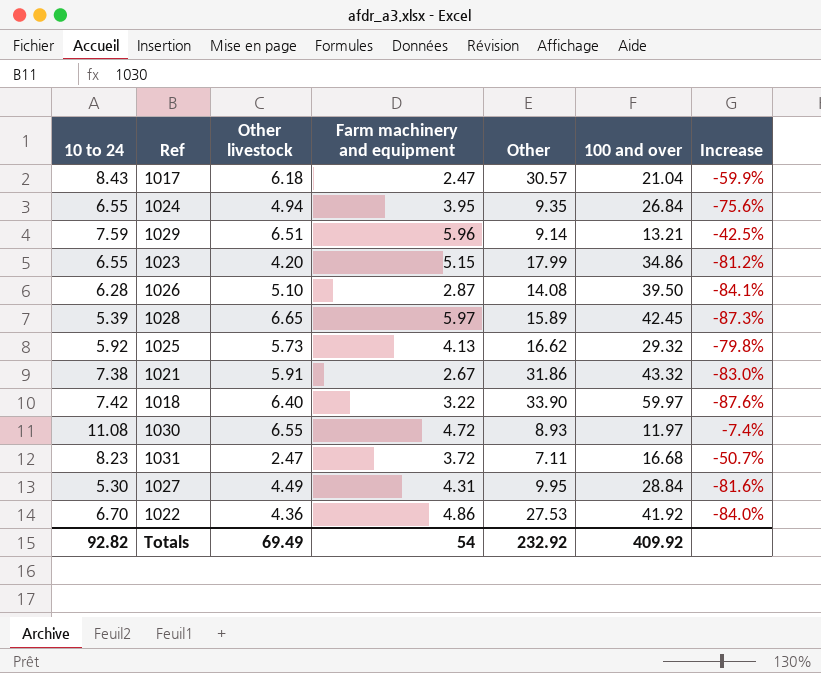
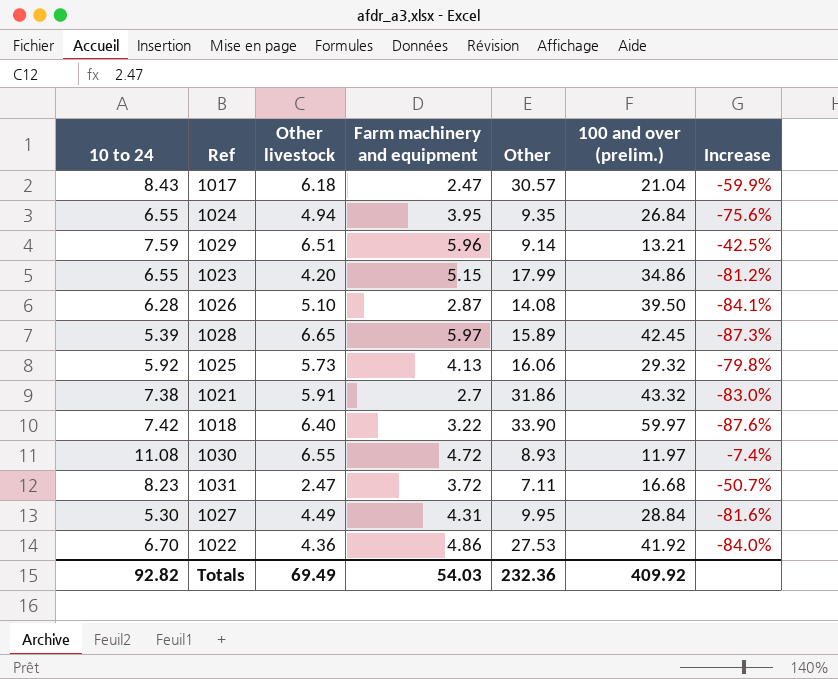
column name: 100 and over -> 100 and over (prelim.)
1025 | Other: 16.62 -> 16.06
1021 | Farm machinery and equipment: 2.67 -> 2.7
Totals | Farm machinery and equipment: 54 -> 54.03
Totals | Other: 232.92 -> 232.36

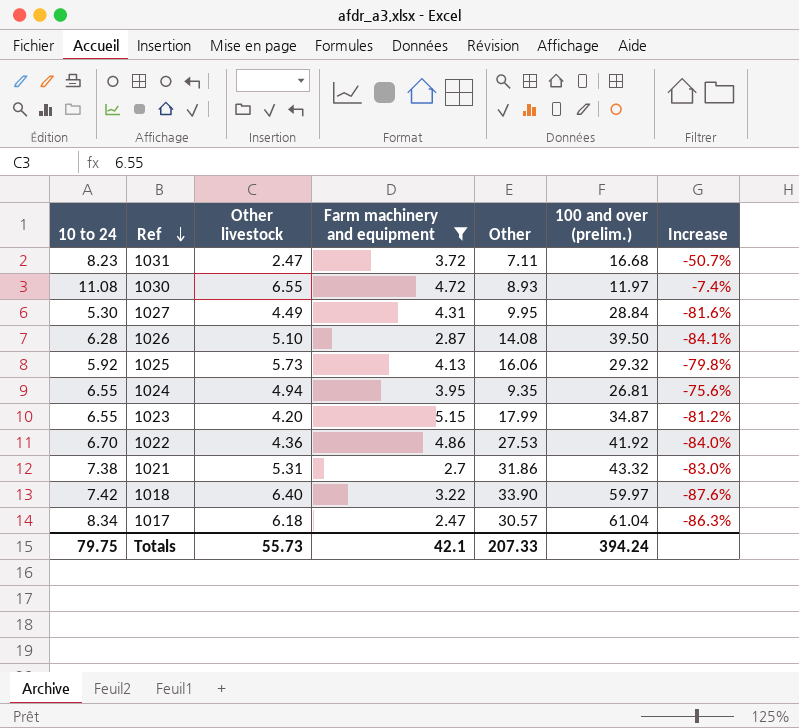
filter: none -> Farm machinery and equipment <= 5.15
row order: none -> Ref descending
1024 | 100 and over (prelim.): 26.84 -> 26.81
1023 | 100 and over (prelim.): 34.86 -> 34.87
1021 | Other livestock: 5.91 -> 5.31
1017 | 10 to 24: 8.43 -> 8.34
1017 | 100 and over (prelim.): 21.04 -> 61.04
1017 | Increase: -59.9% -> -86.3%
Totals | 10 to 24: 92.82 -> 79.75
Totals | Other livestock: 69.49 -> 55.73
Totals | Farm machinery and equipment: 54.03 -> 42.1
Totals | Other: 232.36 -> 207.33
Totals | 100 and over (prelim.): 409.92 -> 394.24

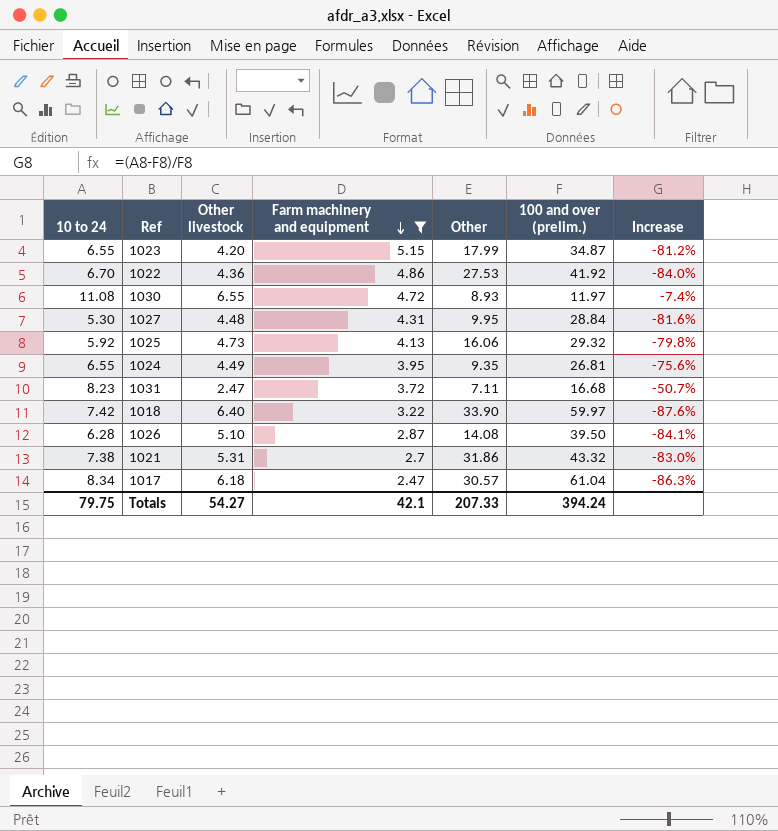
row order: Ref descending -> Farm machinery and equipment descending
1027 | Other livestock: 4.49 -> 4.48
1025 | Other livestock: 5.73 -> 4.73
1024 | Other livestock: 4.94 -> 4.49
Totals | Other livestock: 55.73 -> 54.27

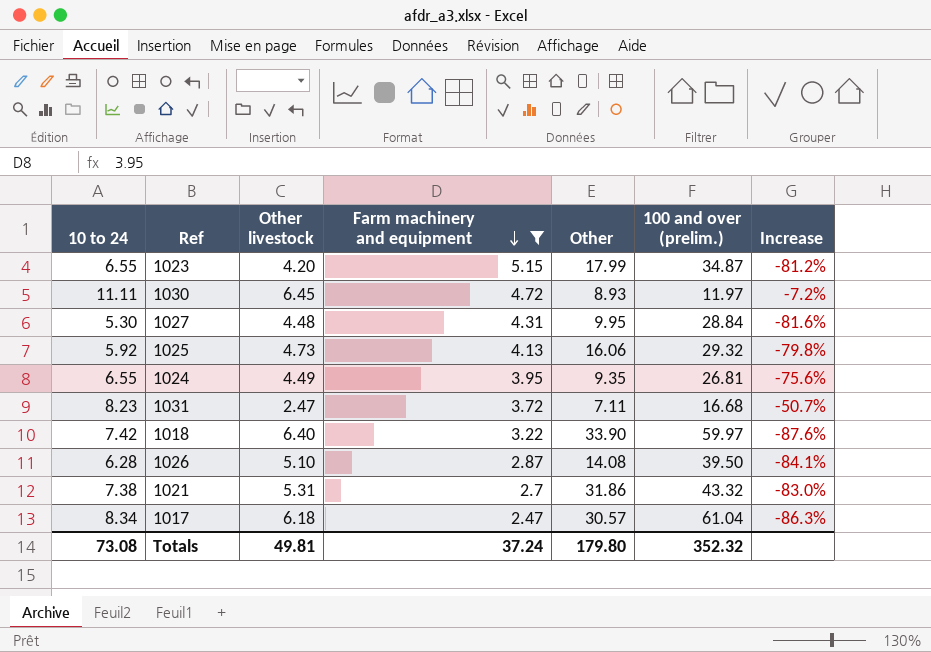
row 1022: 6.70 | 4.36 | 4.86 | 27.53 | 41.92 | -84.0% -> none
1030 | 10 to 24: 11.08 -> 11.11
1030 | Other livestock: 6.55 -> 6.45
1030 | Increase: -7.4% -> -7.2%
Totals | 10 to 24: 79.75 -> 73.08
Totals | Other livestock: 54.27 -> 49.81
Totals | Farm machinery and equipment: 42.1 -> 37.24
Totals | Other: 207.33 -> 179.80
Totals | 100 and over (prelim.): 394.24 -> 352.32

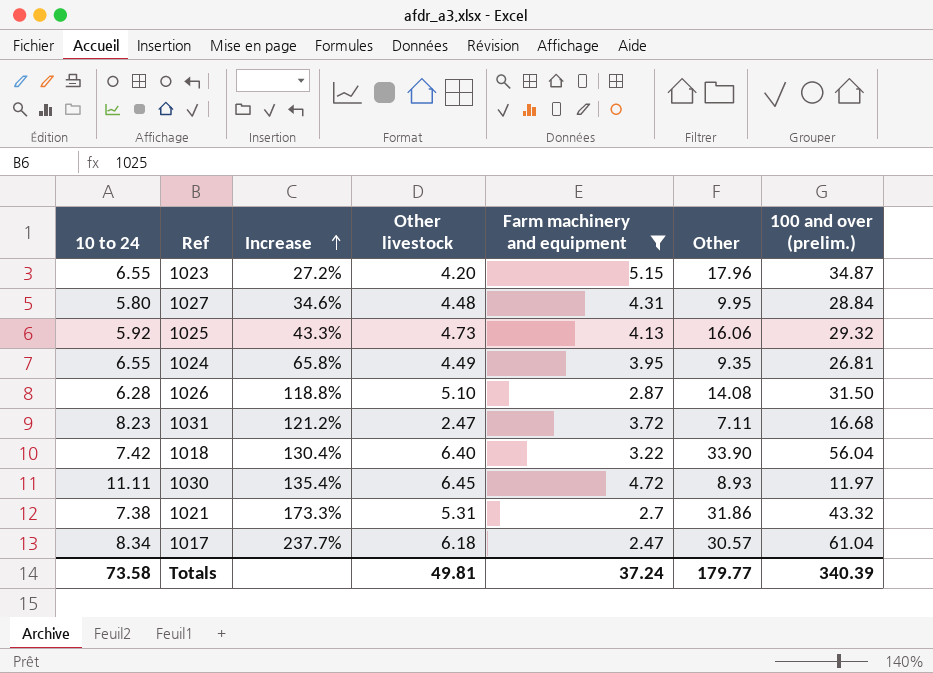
row order: Farm machinery and equipment descending -> Increase ascending
column Increase | formula: ([10 to 24] - [100 and over (prelim.)]) / [100 and over (prelim.)] -> ([10 to 24] - [Farm machinery and equipment]) / [Farm machinery and equipment]
column Increase | position: 7 -> 3
1023 | Other: 17.99 -> 17.96
1027 | 10 to 24: 5.30 -> 5.80
1026 | 100 and over (prelim.): 39.50 -> 31.50
1018 | 100 and over (prelim.): 59.97 -> 56.04
Totals | 10 to 24: 73.08 -> 73.58
Totals | Other: 179.80 -> 179.77
Totals | 100 and over (prelim.): 352.32 -> 340.39

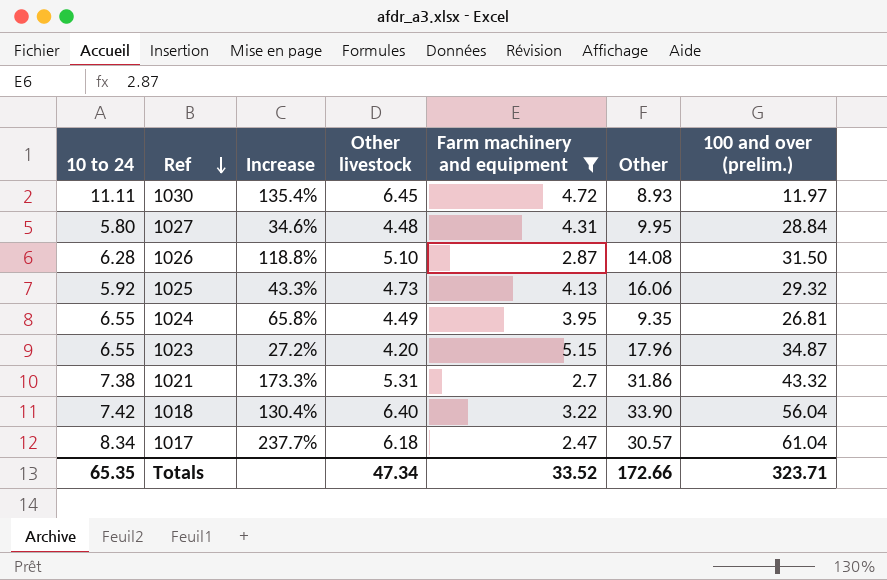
row order: Increase ascending -> Ref descending
row 1031: 8.23 | 121.2% | 2.47 | 3.72 | 7.11 | 16.68 -> none
Totals | 10 to 24: 73.58 -> 65.35
Totals | Other livestock: 49.81 -> 47.34
Totals | Farm machinery and equipment: 37.24 -> 33.52
Totals | Other: 179.77 -> 172.66
Totals | 100 and over (prelim.): 340.39 -> 323.71

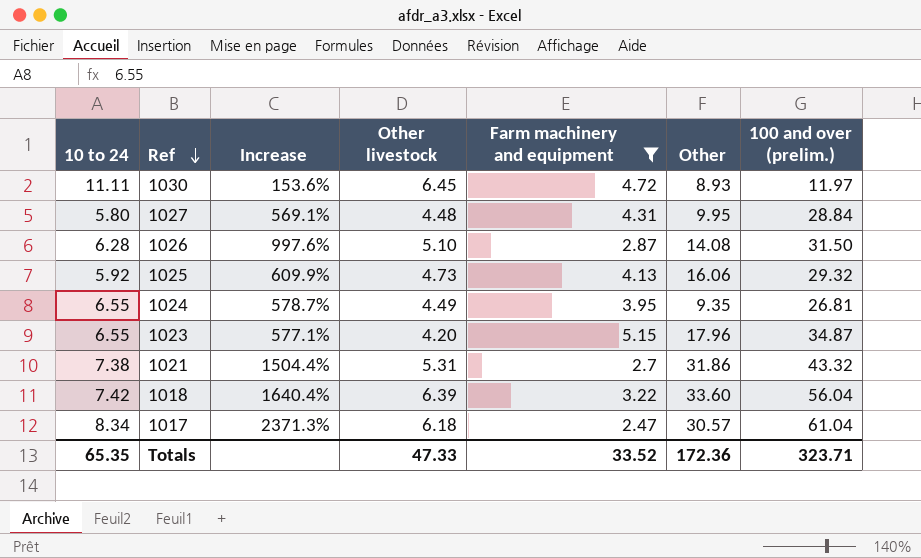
column Increase | formula: ([10 to 24] - [Farm machinery and equipment]) / [Farm machinery and equipment] -> ([100 and over (prelim.)] - [Farm machinery and equipment]) / [Farm machinery and equipment]
1018 | Other livestock: 6.40 -> 6.39
1018 | Other: 33.90 -> 33.60
Totals | Other livestock: 47.34 -> 47.33
Totals | Other: 172.66 -> 172.36

